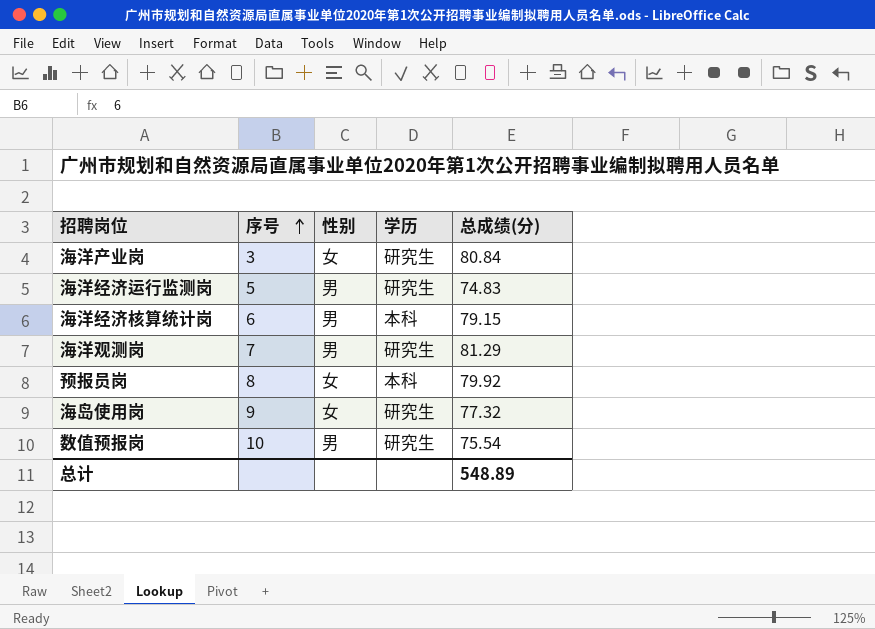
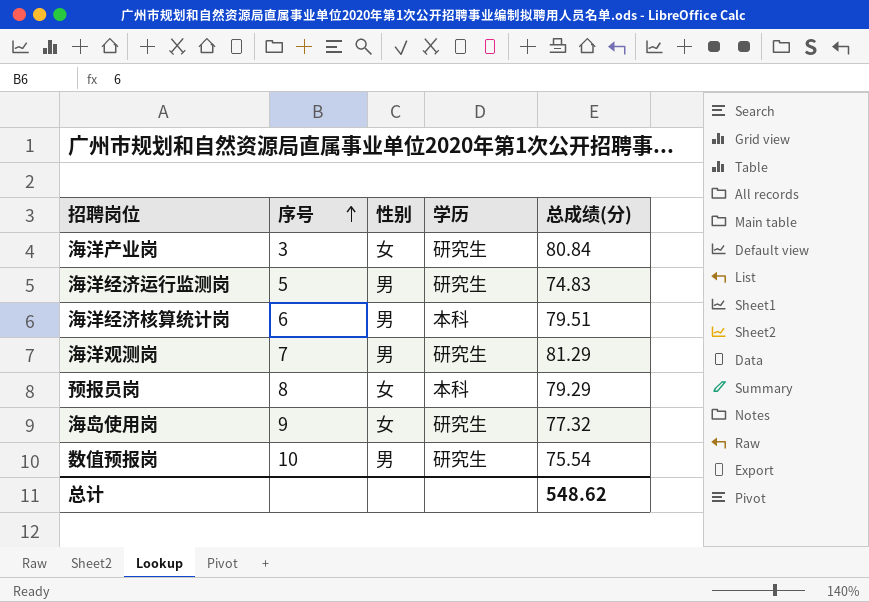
海洋经济核算统计岗 | 总成绩(分): 79.15 -> 79.51
预报员岗 | 总成绩(分): 79.92 -> 79.29
总计 | 总成绩(分): 548.89 -> 548.62

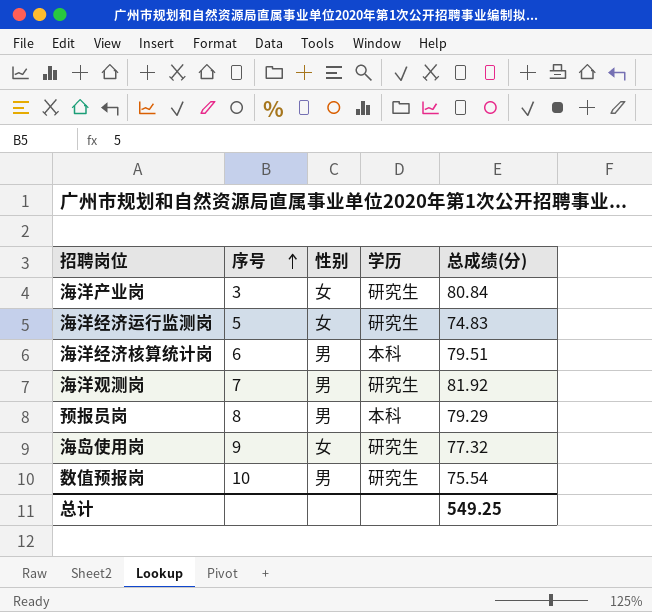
海洋经济运行监测岗 | 性别: 男 -> 女
海洋观测岗 | 总成绩(分): 81.29 -> 81.92
预报员岗 | 性别: 女 -> 男
总计 | 总成绩(分): 548.62 -> 549.25

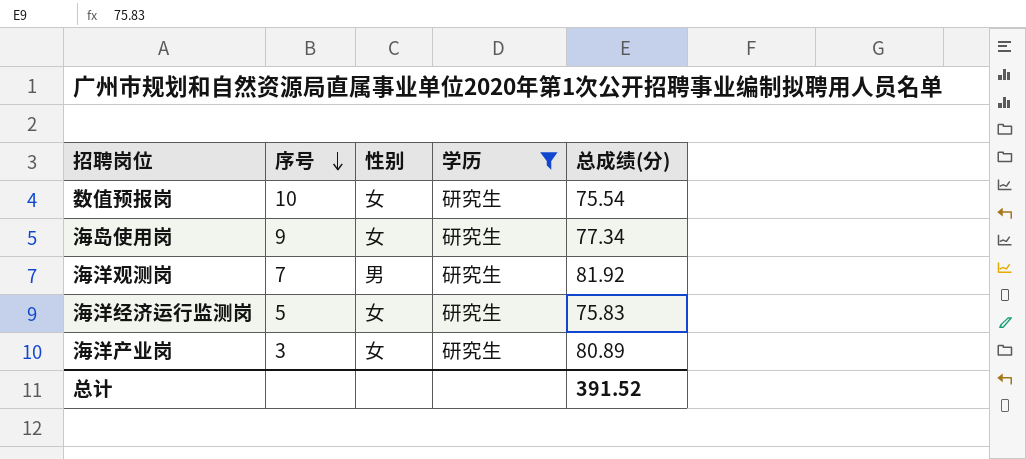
filter: none -> 学历 = 研究生
row order: 序号 ascending -> 序号 descending
数值预报岗 | 性别: 男 -> 女
海岛使用岗 | 总成绩(分): 77.32 -> 77.34
海洋经济运行监测岗 | 总成绩(分): 74.83 -> 75.83
海洋产业岗 | 总成绩(分): 80.84 -> 80.89
总计 | 总成绩(分): 549.25 -> 391.52

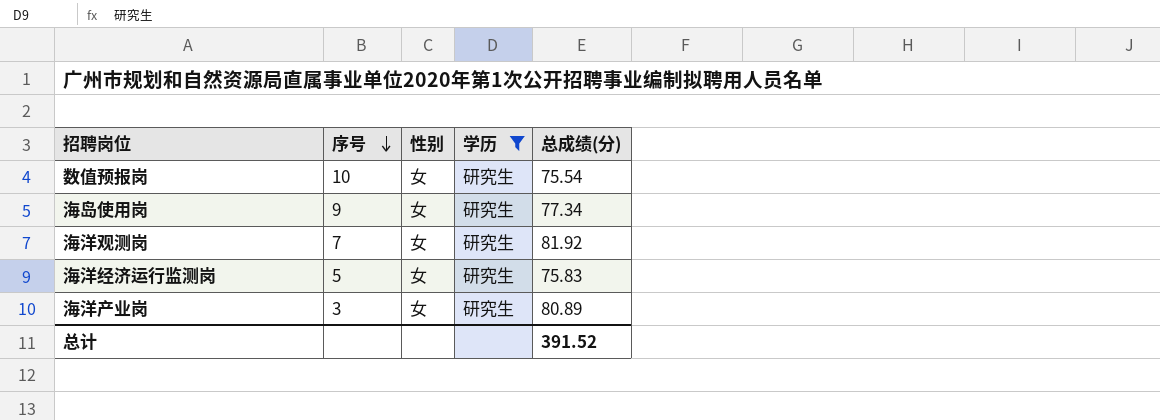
海洋观测岗 | 性别: 男 -> 女

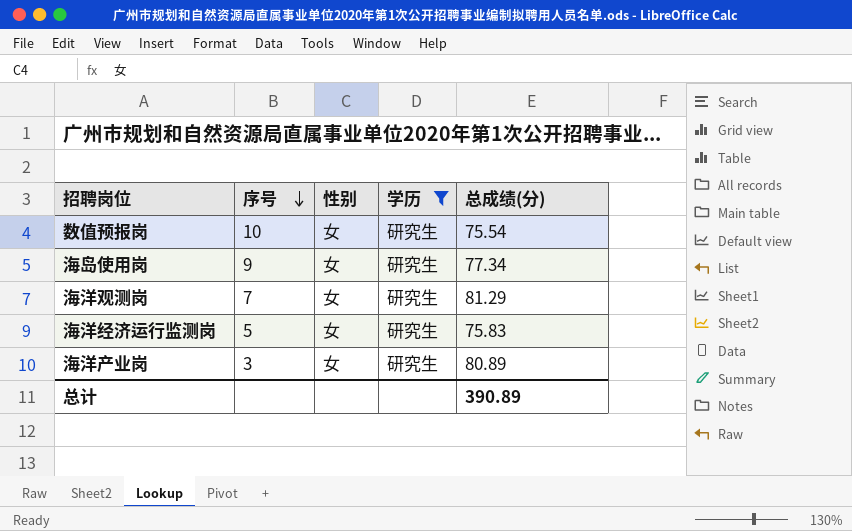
海洋观测岗 | 总成绩(分): 81.92 -> 81.29
总计 | 总成绩(分): 391.52 -> 390.89

